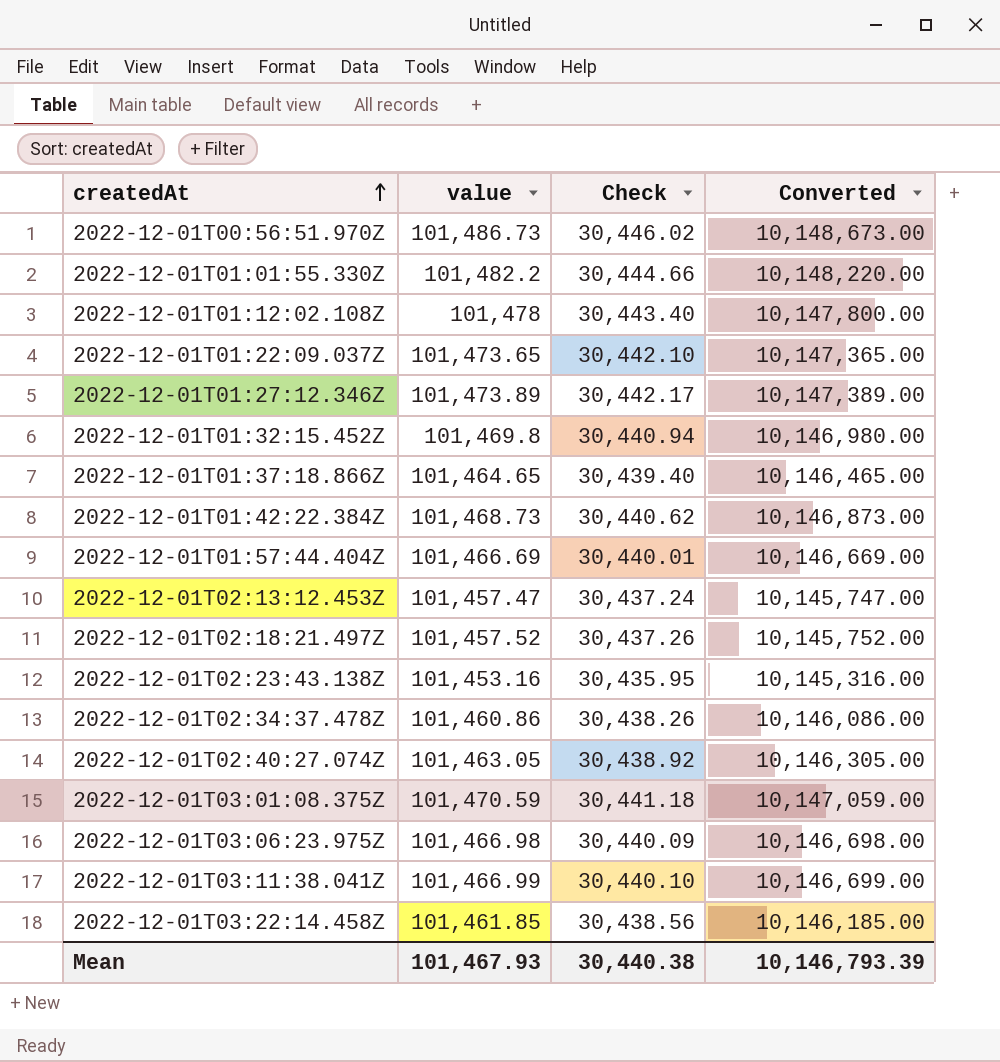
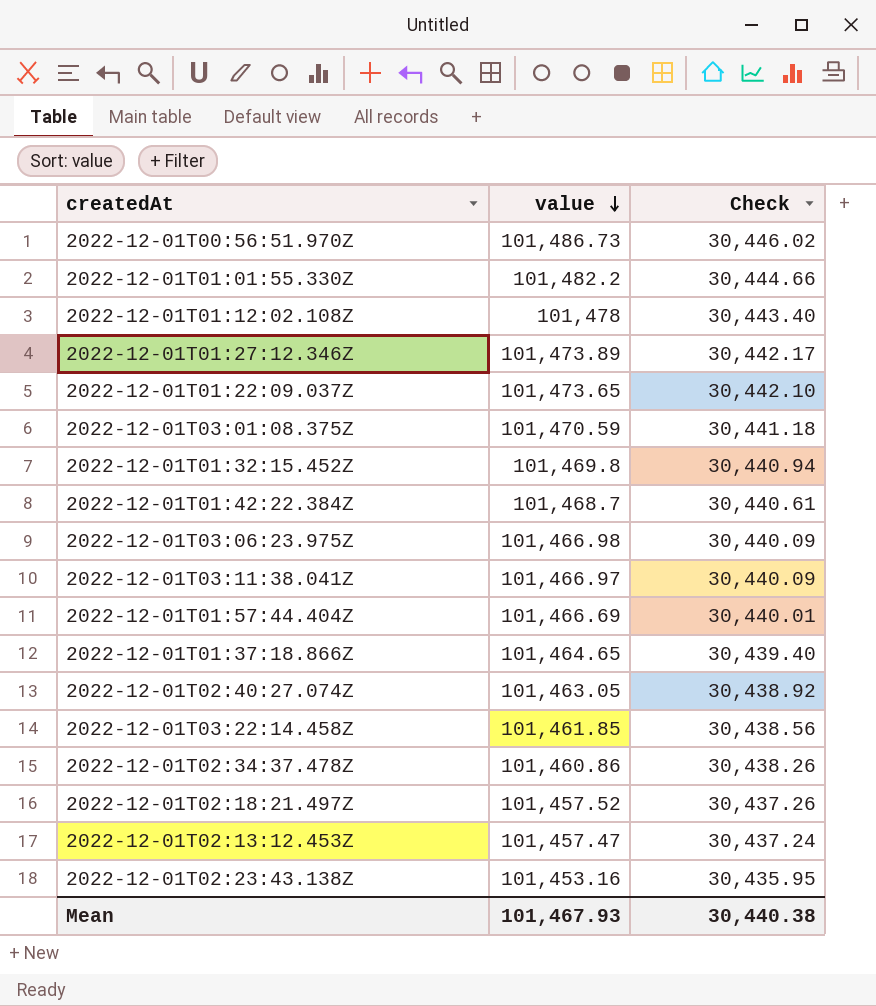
row order: createdAt ascending -> value descending
column Converted | formula: [value] * 100 -> none
2022-12-01T01:42:22.384Z | value: 101,468.73 -> 101,468.7
2022-12-01T01:42:22.384Z | Check: 30,440.62 -> 30,440.61
2022-12-01T03:11:38.041Z | value: 101,466.99 -> 101,466.97
2022-12-01T03:11:38.041Z | Check: 30,440.10 -> 30,440.09

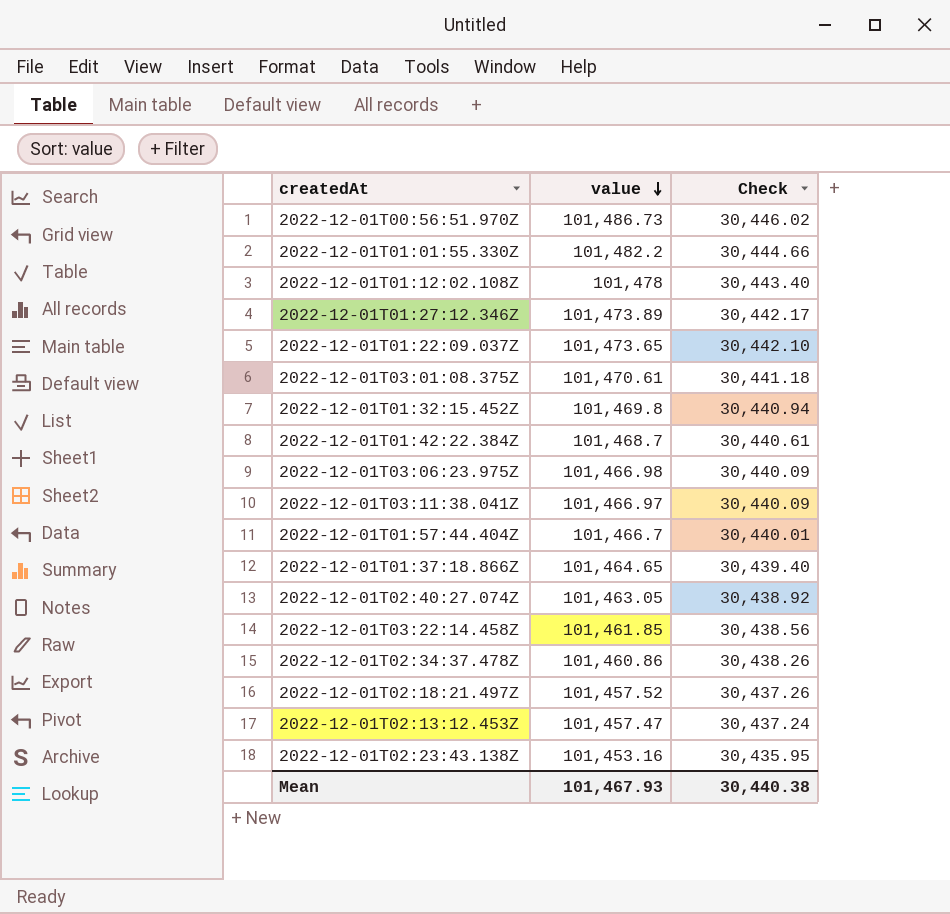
2022-12-01T03:01:08.375Z | value: 101,470.59 -> 101,470.61
2022-12-01T01:57:44.404Z | value: 101,466.69 -> 101,466.7

